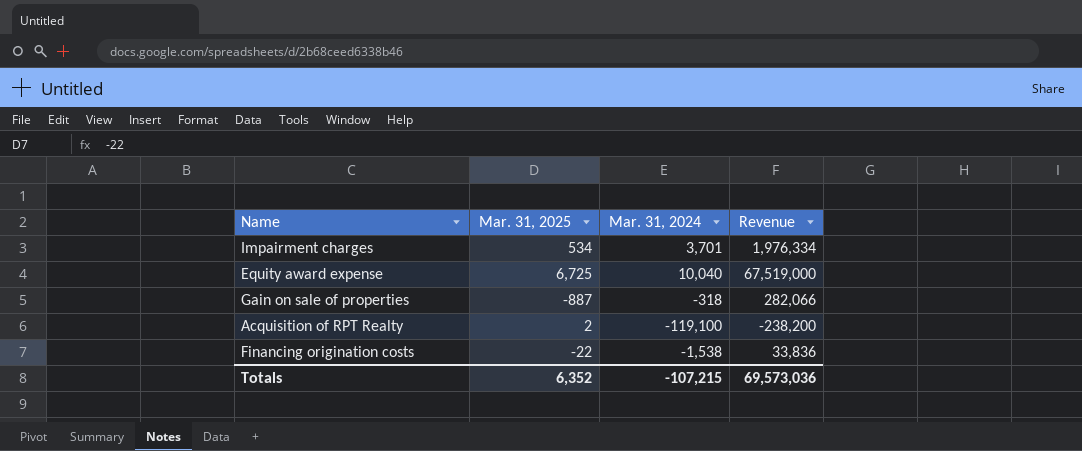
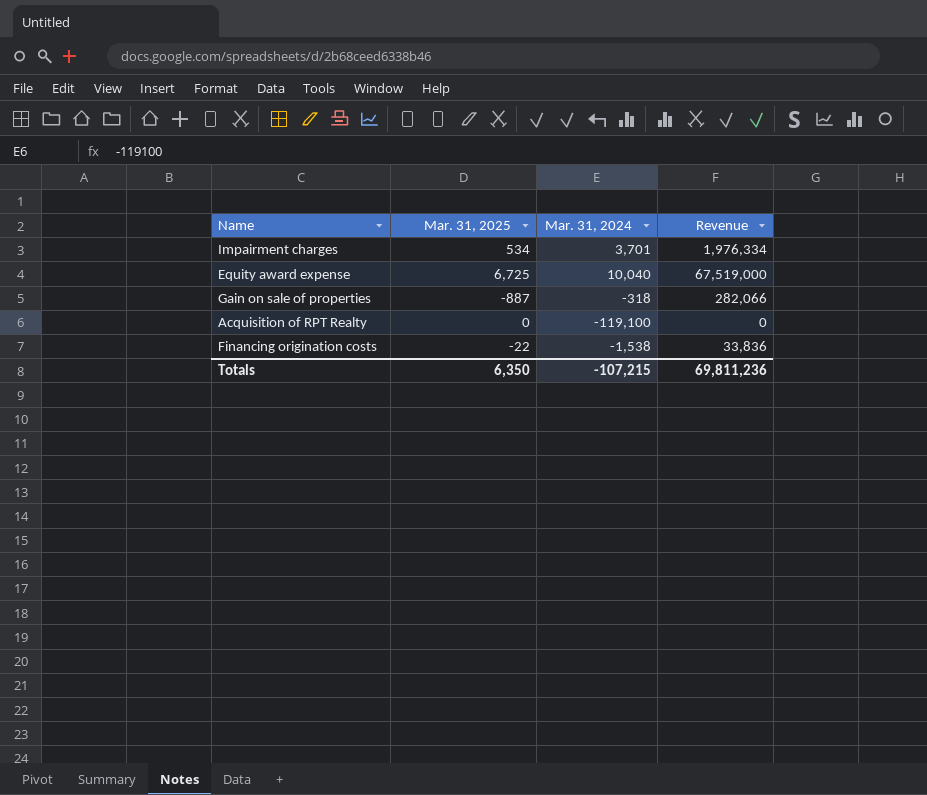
Acquisition of RPT Realty | Mar. 31, 2025: 2 -> 0
Acquisition of RPT Realty | Revenue: -238,200 -> 0
Totals | Mar. 31, 2025: 6,352 -> 6,350
Totals | Revenue: 69,573,036 -> 69,811,236

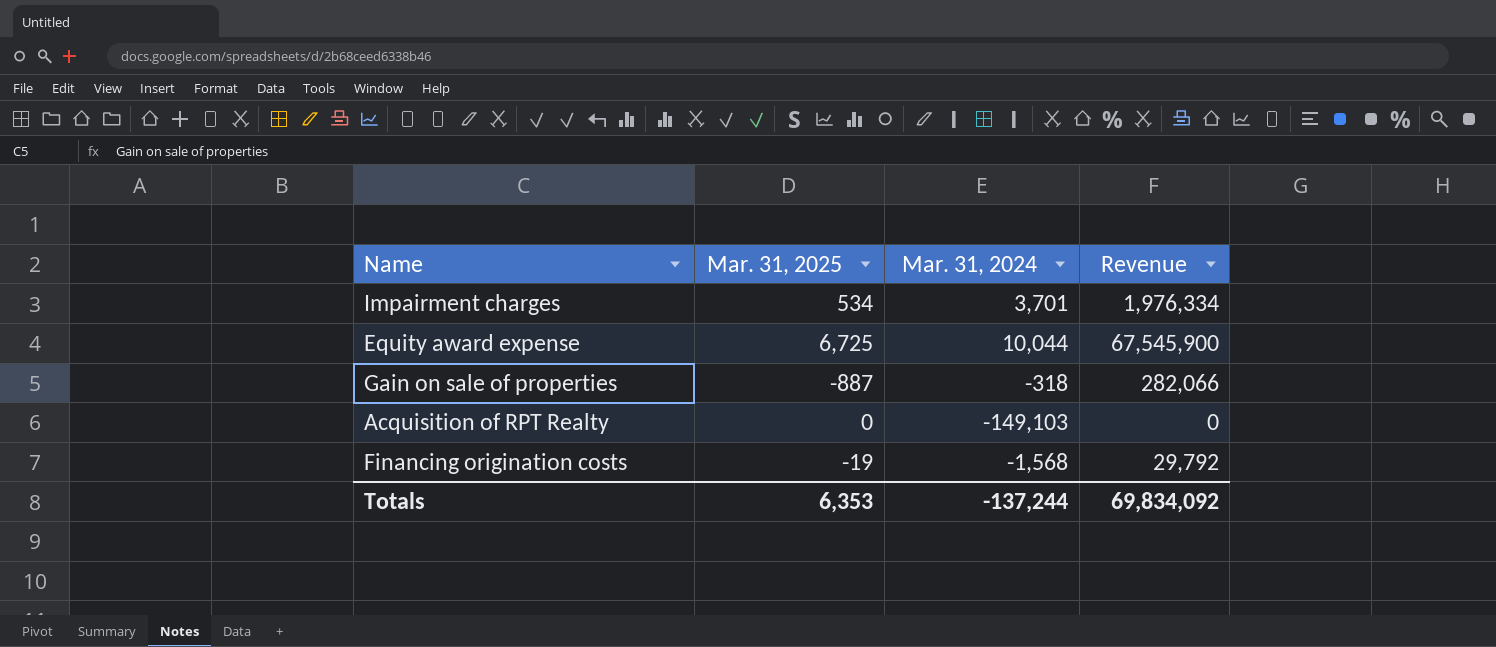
Equity award expense | Mar. 31, 2024: 10,040 -> 10,044
Equity award expense | Revenue: 67,519,000 -> 67,545,900
Acquisition of RPT Realty | Mar. 31, 2024: -119,100 -> -149,103
Financing origination costs | Mar. 31, 2025: -22 -> -19
Financing origination costs | Mar. 31, 2024: -1,538 -> -1,568
Financing origination costs | Revenue: 33,836 -> 29,792
Totals | Mar. 31, 2025: 6,350 -> 6,353
Totals | Mar. 31, 2024: -107,215 -> -137,244
Totals | Revenue: 69,811,236 -> 69,834,092

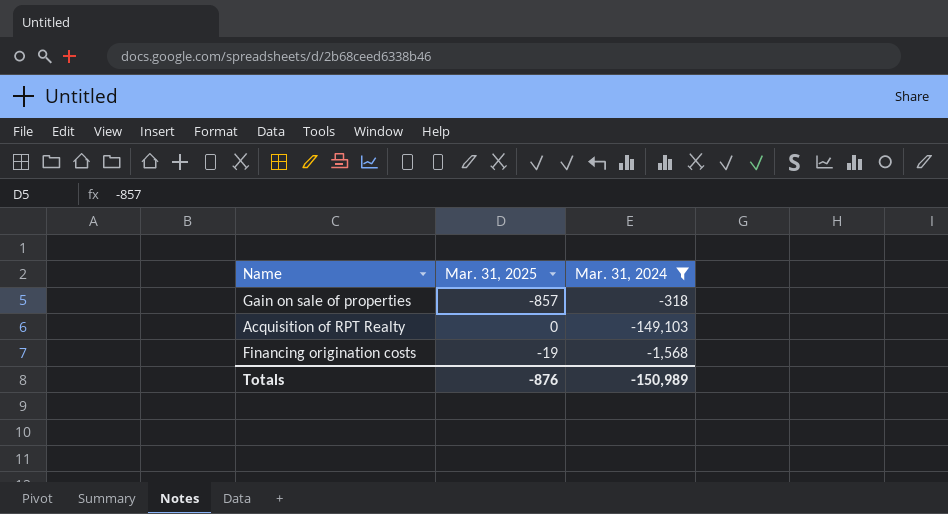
filter: none -> Mar. 31, 2024 <= -318
column Revenue | formula: [Mar. 31, 2025] * [Mar. 31, 2024] -> none
Gain on sale of properties | Mar. 31, 2025: -887 -> -857
Totals | Mar. 31, 2025: 6,353 -> -876
Totals | Mar. 31, 2024: -137,244 -> -150,989

